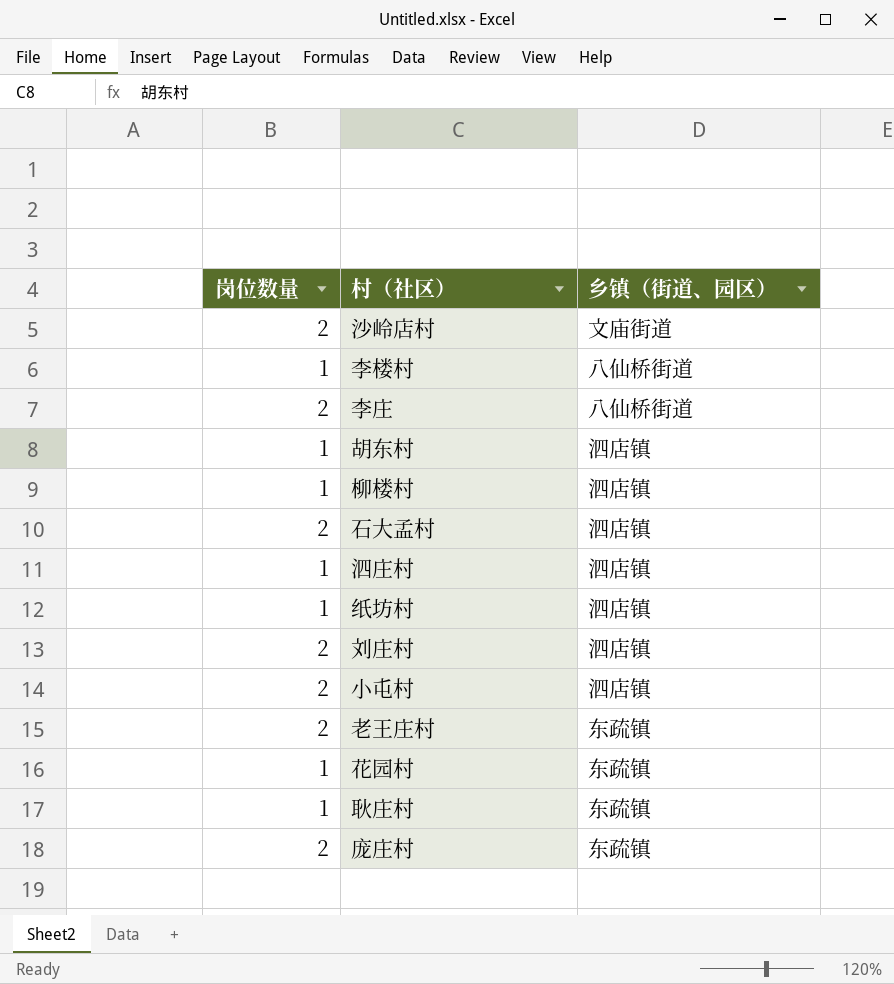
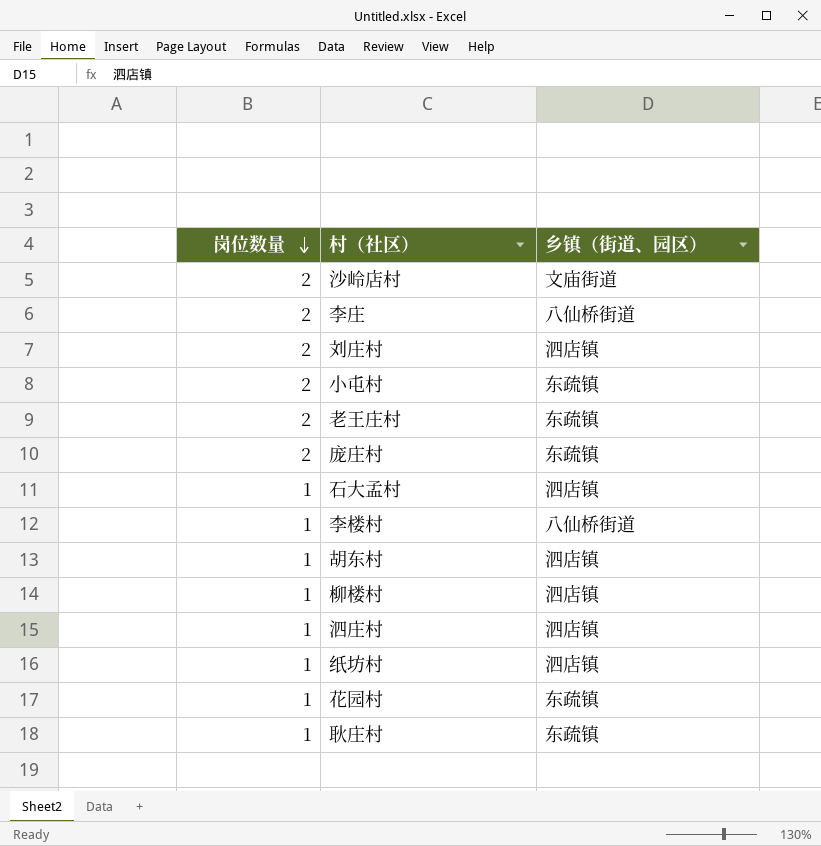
row order: none -> 岗位数量 descending
小屯村 | 乡镇（街道、园区）: 泗店镇 -> 东疏镇
石大孟村 | 岗位数量: 2 -> 1

